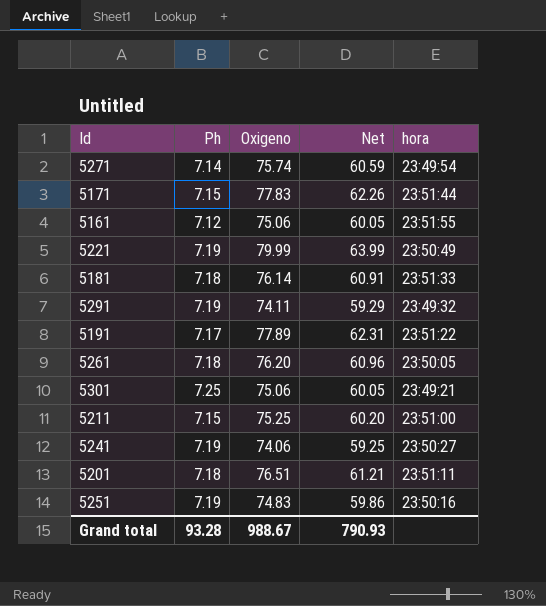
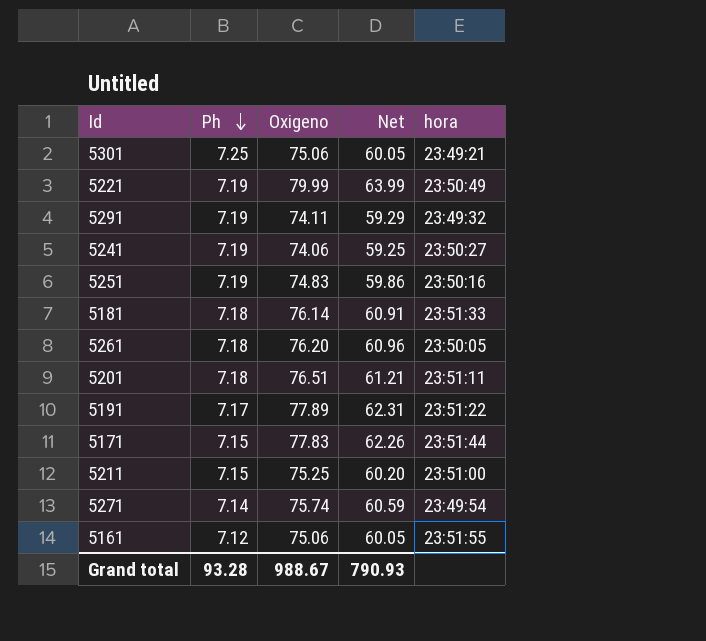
row order: none -> Ph descending

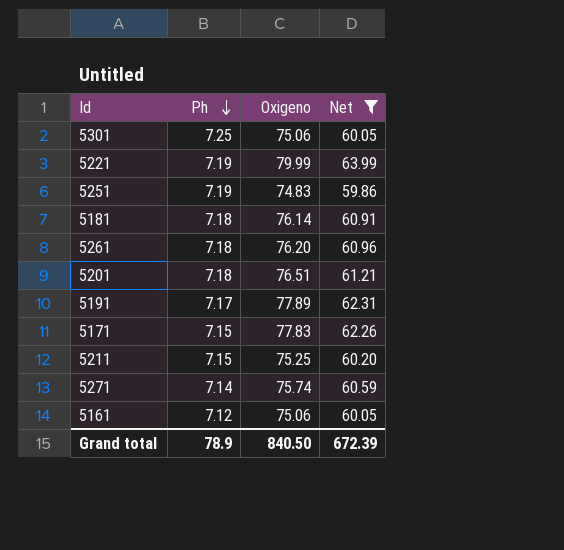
filter: none -> Net >= 59.86
column hora | position: 5 -> none
Grand total | Ph: 93.28 -> 78.9
Grand total | Oxigeno: 988.67 -> 840.50
Grand total | Net: 790.93 -> 672.39

